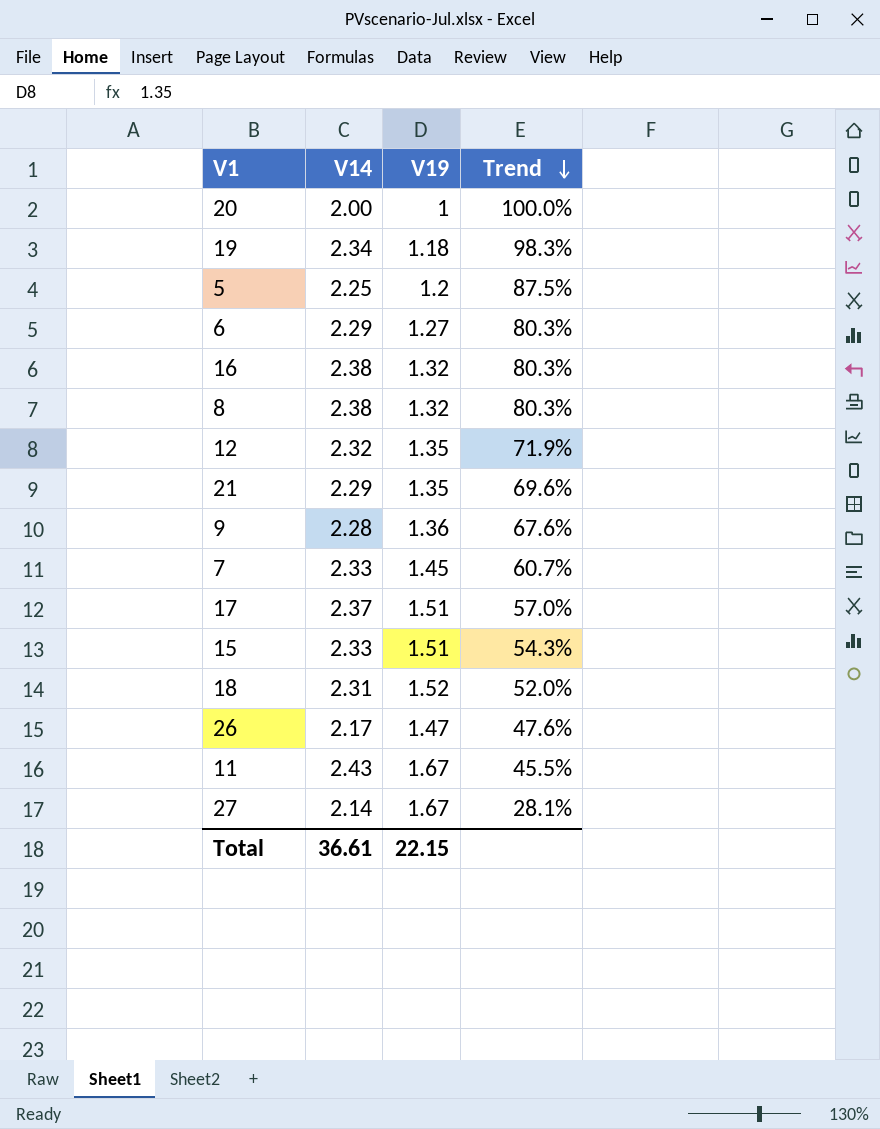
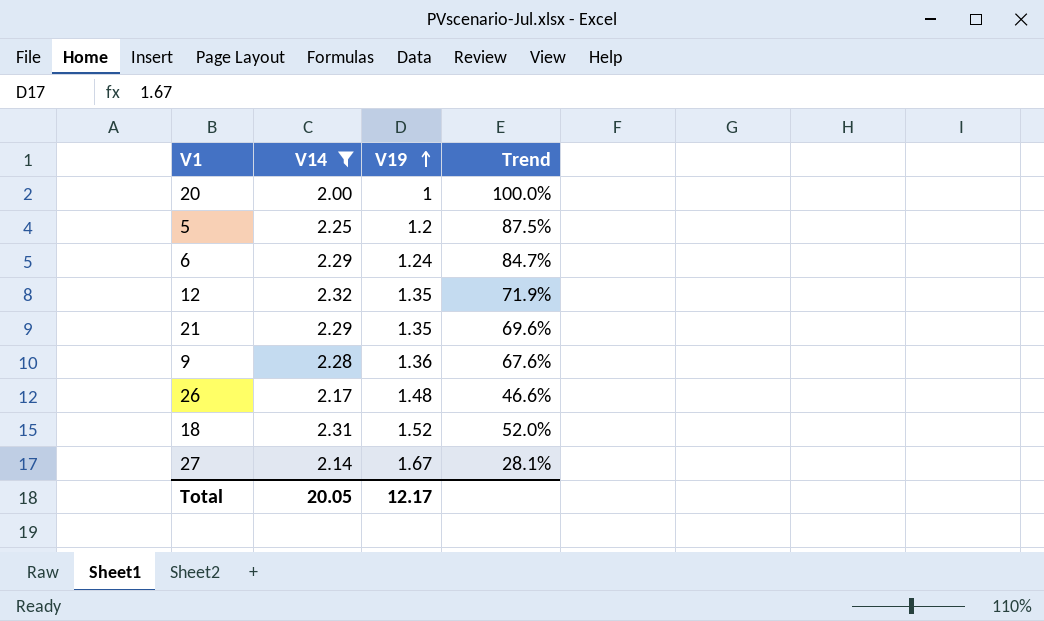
filter: none -> V14 <= 2.32
row order: Trend descending -> V19 ascending
6 | V19: 1.27 -> 1.24
6 | Trend: 80.3% -> 84.7%
26 | V19: 1.47 -> 1.48
26 | Trend: 47.6% -> 46.6%
Total | V14: 36.61 -> 20.05
Total | V19: 22.15 -> 12.17

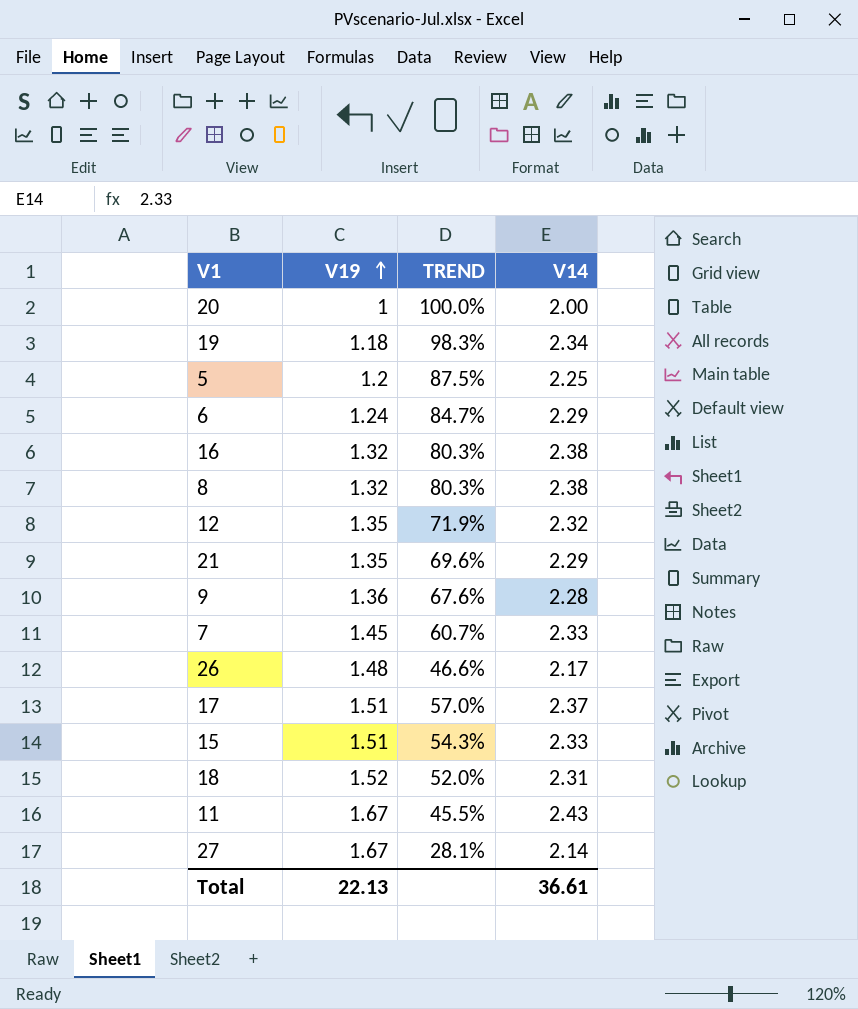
filter: V14 <= 2.32 -> none
column name: Trend -> TREND
column V14 | position: 2 -> 4
Total | V19: 12.17 -> 22.13
Total | V14: 20.05 -> 36.61

